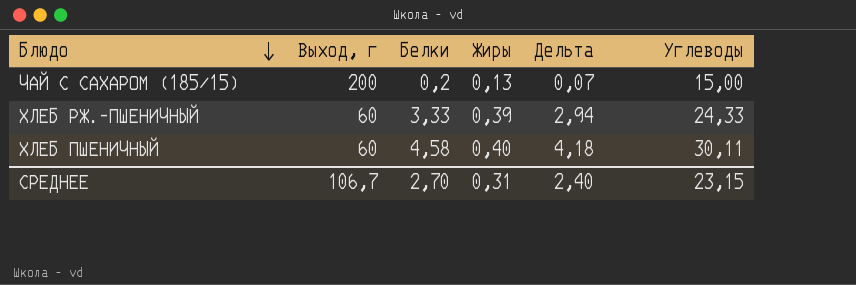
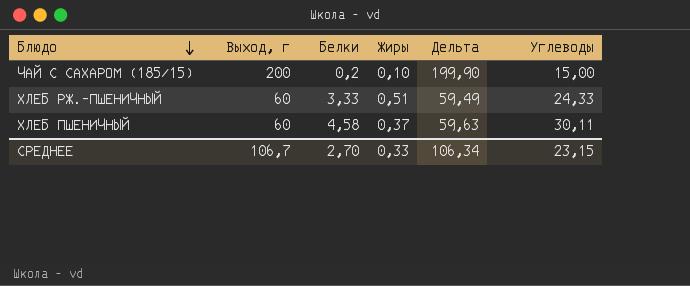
column Дельта | formula: [Белки] - [Жиры] -> [Выход, г] - [Жиры]
ЧАЙ С САХАРОМ (185/15) | Жиры: 0,13 -> 0,10
ХЛЕБ РЖ.-ПШЕНИЧНЫЙ | Жиры: 0,39 -> 0,51
ХЛЕБ ПШЕНИЧНЫЙ | Жиры: 0,40 -> 0,37
СРЕДНЕЕ | Жиры: 0,31 -> 0,33
СРЕДНЕЕ | Дельта: 2,40 -> 106,34

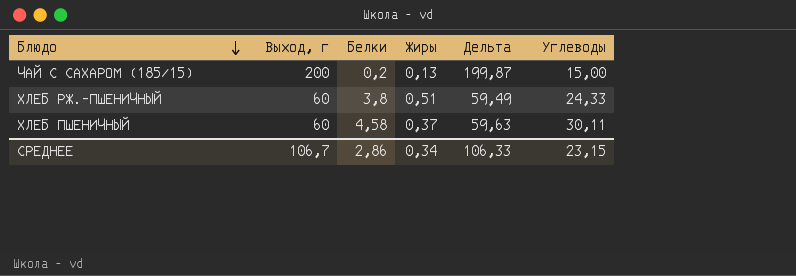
ЧАЙ С САХАРОМ (185/15) | Жиры: 0,10 -> 0,13
ЧАЙ С САХАРОМ (185/15) | Дельта: 199,90 -> 199,87
ХЛЕБ РЖ.-ПШЕНИЧНЫЙ | Белки: 3,33 -> 3,8
СРЕДНЕЕ | Белки: 2,70 -> 2,86
СРЕДНЕЕ | Жиры: 0,33 -> 0,34
СРЕДНЕЕ | Дельта: 106,34 -> 106,33

